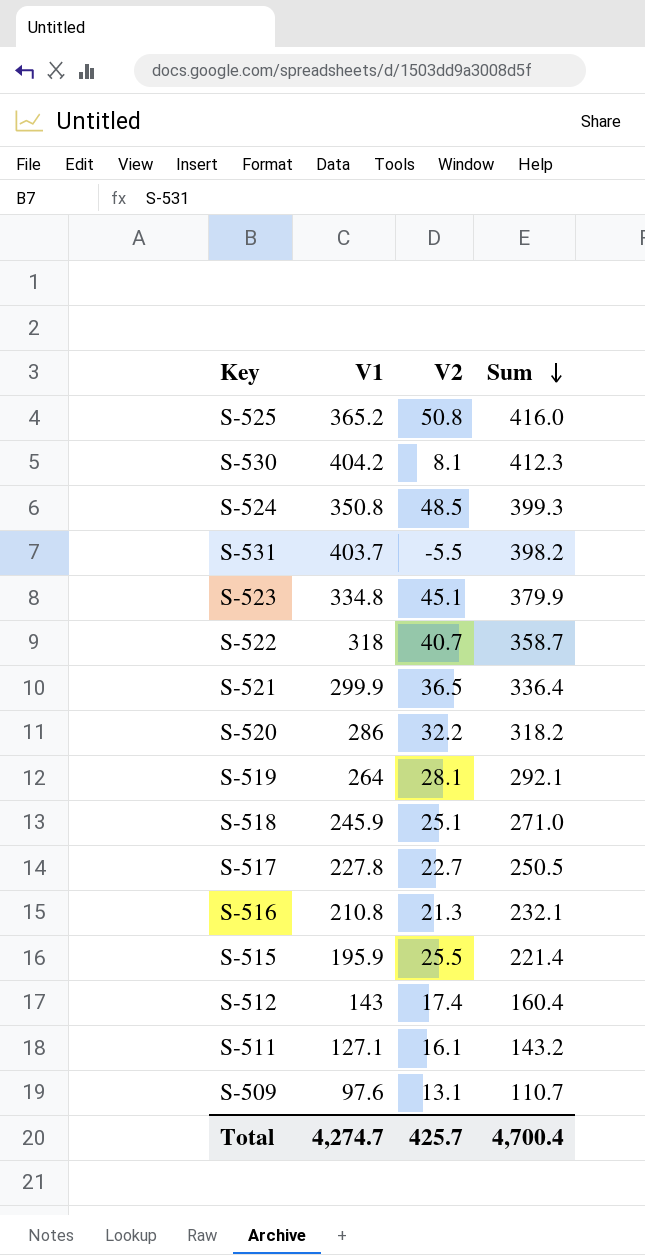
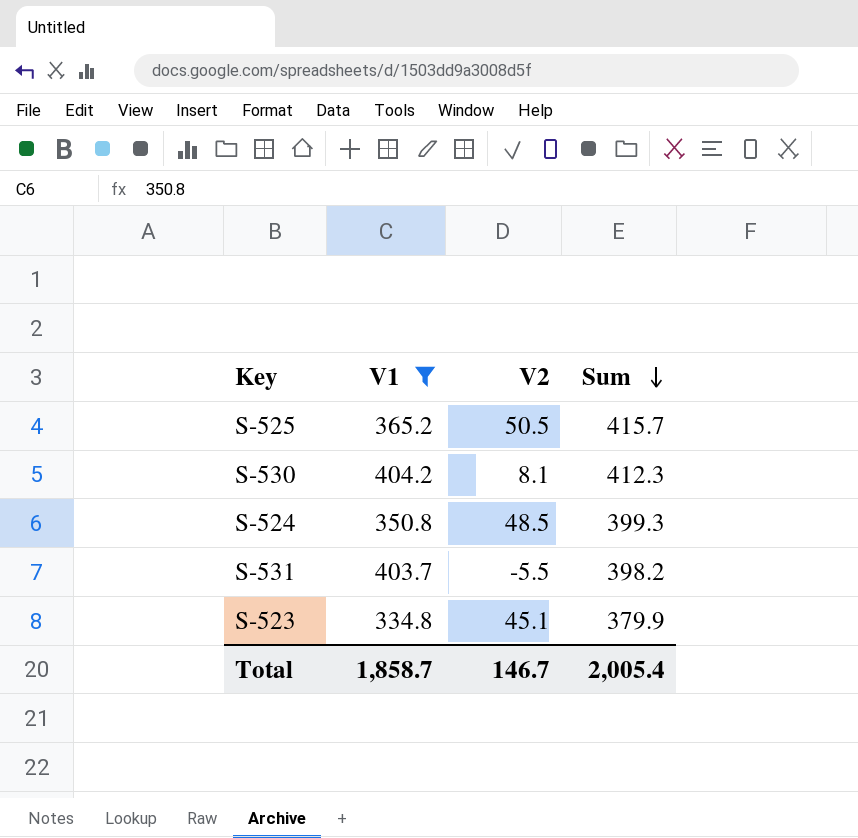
filter: none -> V1 >= 334.8
S-525 | V2: 50.8 -> 50.5
S-525 | Sum: 416.0 -> 415.7
Total | V1: 4,274.7 -> 1,858.7
Total | V2: 425.7 -> 146.7
Total | Sum: 4,700.4 -> 2,005.4

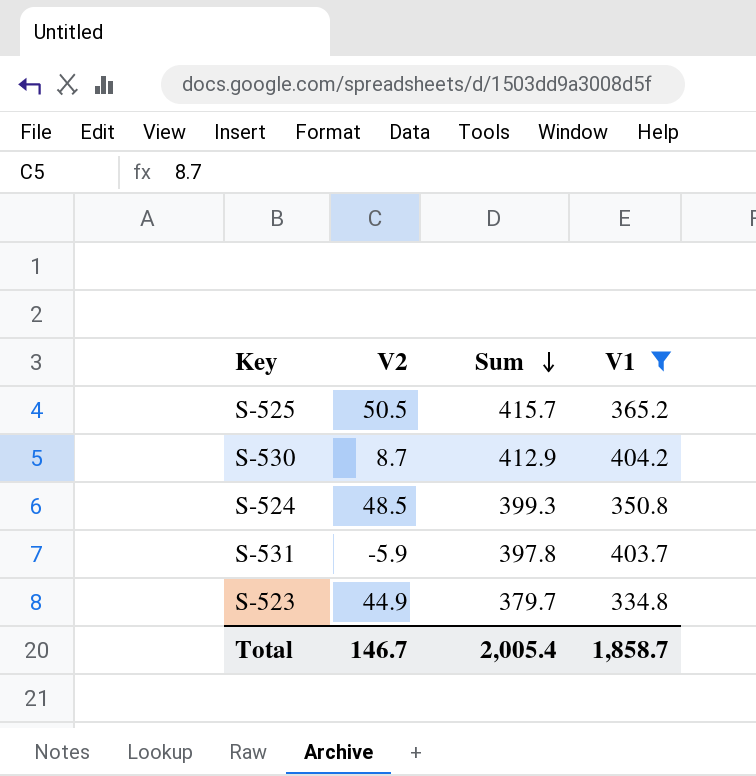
column V1 | position: 2 -> 4
S-530 | V2: 8.1 -> 8.7
S-530 | Sum: 412.3 -> 412.9
S-531 | V2: -5.5 -> -5.9
S-531 | Sum: 398.2 -> 397.8
S-523 | V2: 45.1 -> 44.9
S-523 | Sum: 379.9 -> 379.7

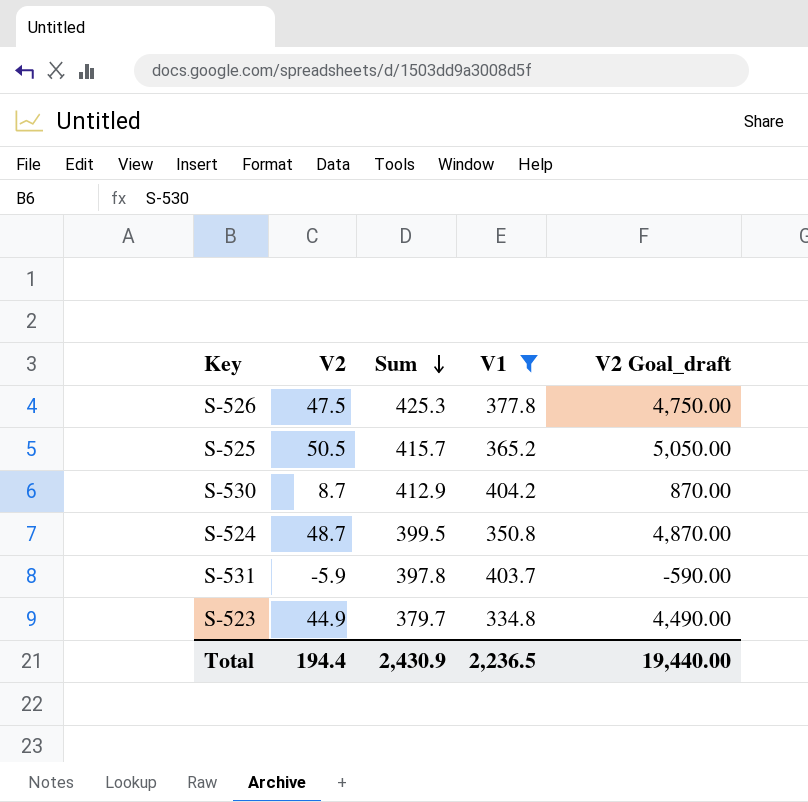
column V2 Goal_draft | formula: none -> [V2] * 100
row S-526: none -> 47.5 | 425.3 | 377.8 | 4,750.00
S-524 | V2: 48.5 -> 48.7
S-524 | Sum: 399.3 -> 399.5
Total | V2: 146.7 -> 194.4
Total | Sum: 2,005.4 -> 2,430.9
Total | V1: 1,858.7 -> 2,236.5

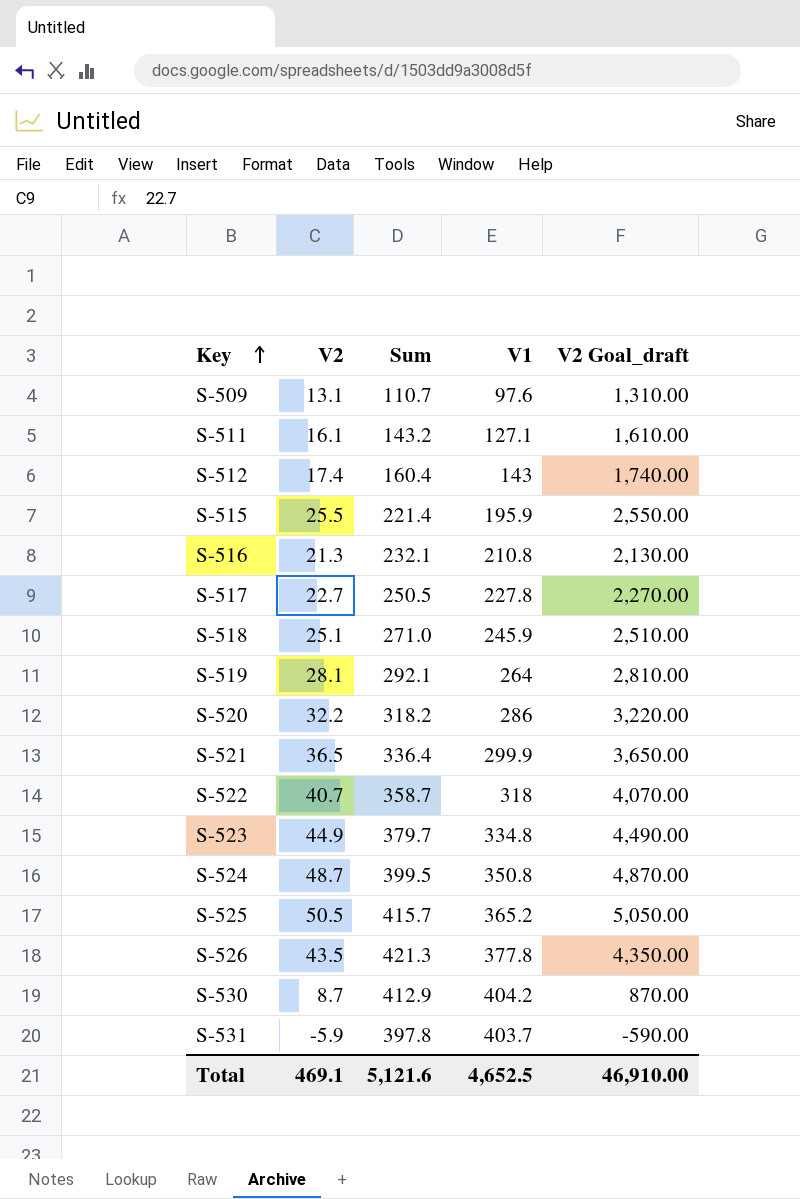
filter: V1 >= 334.8 -> none
row order: Sum descending -> Key ascending
S-526 | V2: 47.5 -> 43.5
S-526 | Sum: 425.3 -> 421.3
S-526 | V2 Goal_draft: 4,750.00 -> 4,350.00
Total | V2: 194.4 -> 469.1
Total | Sum: 2,430.9 -> 5,121.6
Total | V1: 2,236.5 -> 4,652.5
Total | V2 Goal_draft: 19,440.00 -> 46,910.00

